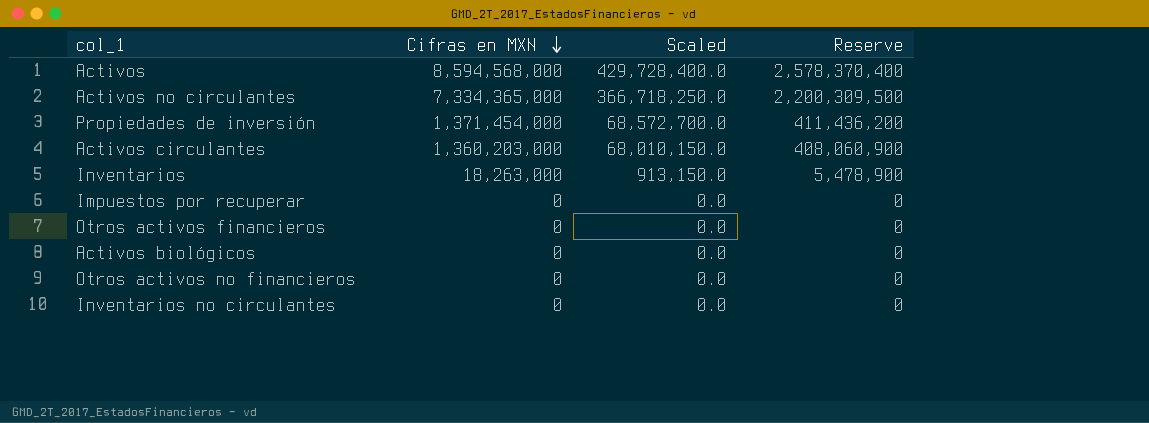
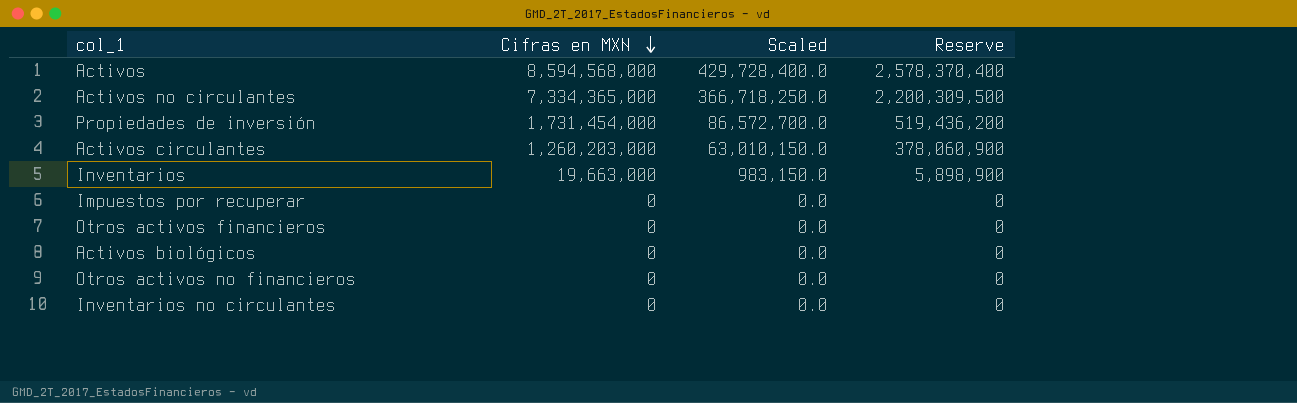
Propiedades de inversión | Cifras en MXN: 1,371,454,000 -> 1,731,454,000
Propiedades de inversión | Scaled: 68,572,700.0 -> 86,572,700.0
Propiedades de inversión | Reserve: 411,436,200 -> 519,436,200
Activos circulantes | Cifras en MXN: 1,360,203,000 -> 1,260,203,000
Activos circulantes | Scaled: 68,010,150.0 -> 63,010,150.0
Activos circulantes | Reserve: 408,060,900 -> 378,060,900
Inventarios | Cifras en MXN: 18,263,000 -> 19,663,000
Inventarios | Scaled: 913,150.0 -> 983,150.0
Inventarios | Reserve: 5,478,900 -> 5,898,900

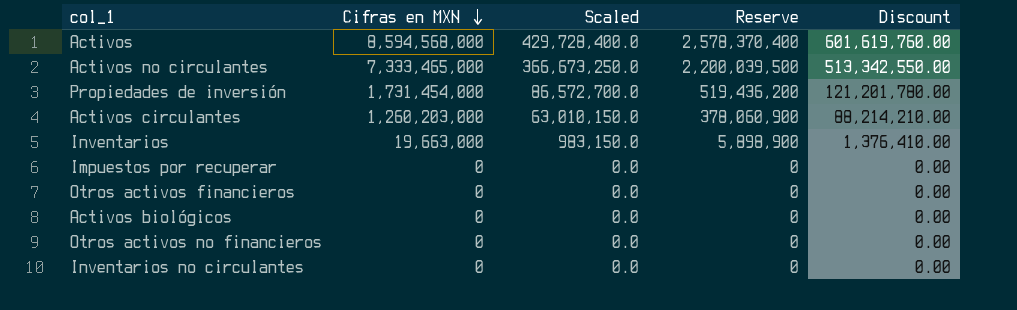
column Discount | formula: none -> [Cifras en MXN] * 0.07
Activos no circulantes | Cifras en MXN: 7,334,365,000 -> 7,333,465,000
Activos no circulantes | Scaled: 366,718,250.0 -> 366,673,250.0
Activos no circulantes | Reserve: 2,200,309,500 -> 2,200,039,500

